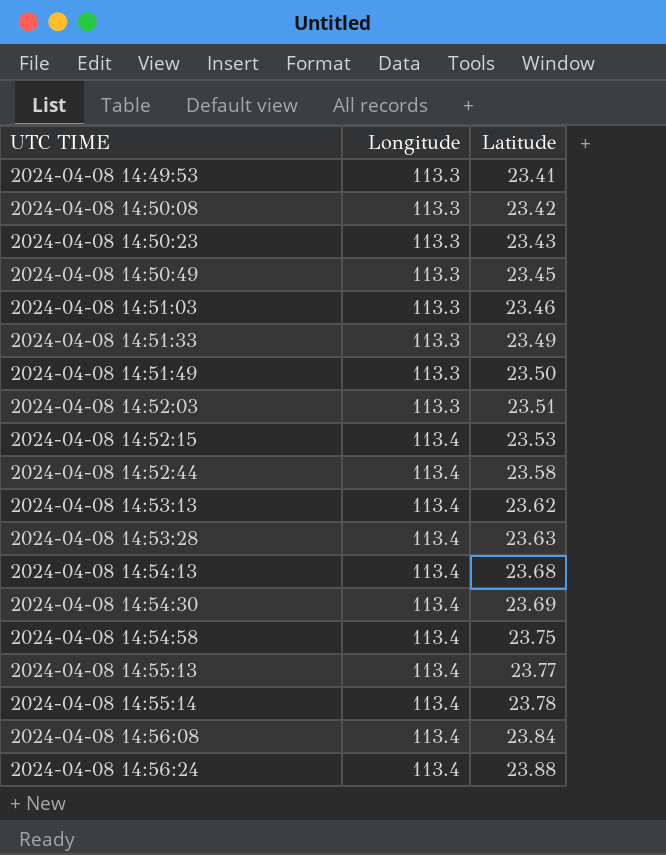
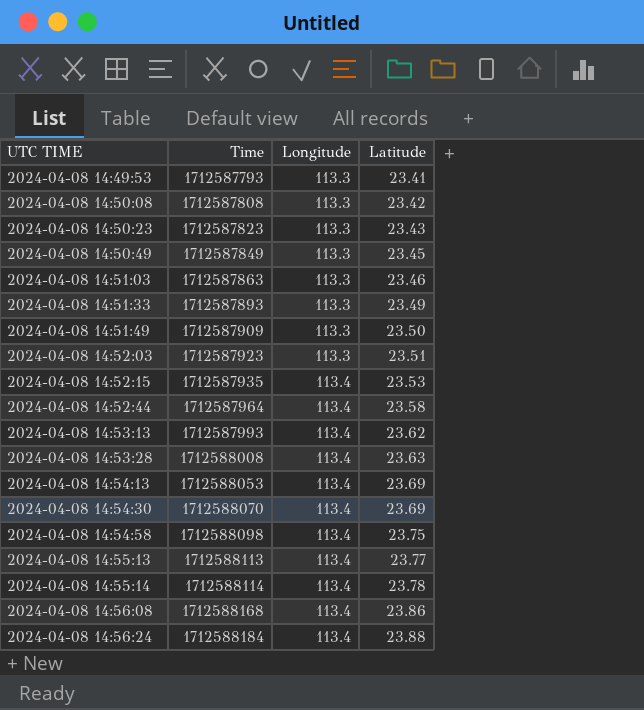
column Time | position: none -> 2
2024-04-08 14:54:13 | Latitude: 23.68 -> 23.69
2024-04-08 14:56:08 | Latitude: 23.84 -> 23.86

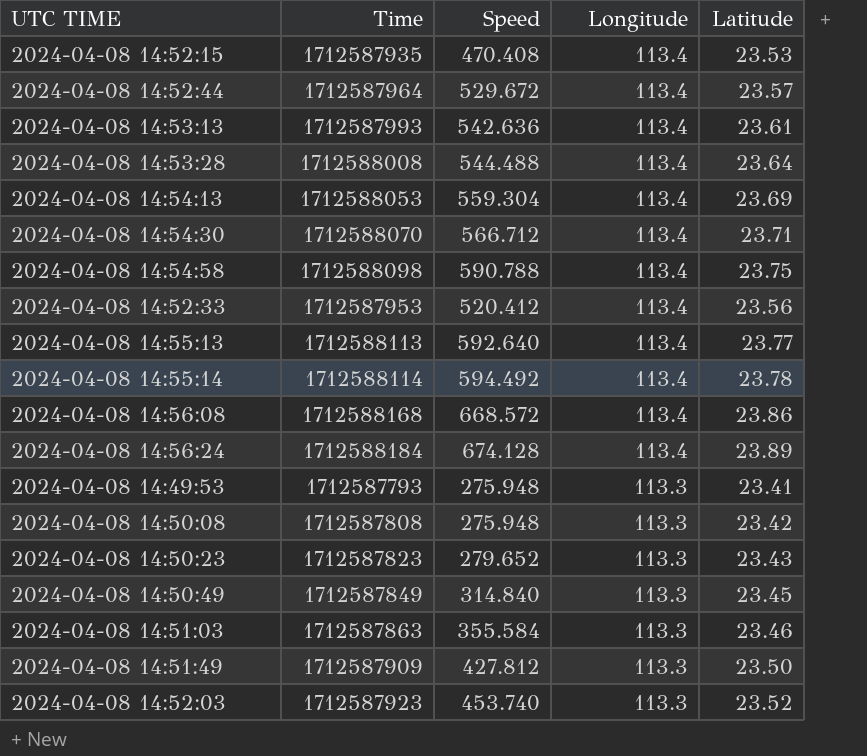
row order: UTC TIME ascending -> Longitude descending
column Speed | position: none -> 3
row 2024-04-08 14:51:33: 1712587893 | 113.3 | 23.49 -> none
2024-04-08 14:52:44 | Latitude: 23.58 -> 23.57
2024-04-08 14:53:13 | Latitude: 23.62 -> 23.61
2024-04-08 14:53:28 | Latitude: 23.63 -> 23.64
2024-04-08 14:54:30 | Latitude: 23.69 -> 23.71
row 2024-04-08 14:52:33: none -> 1712587953 | 520.412 | 113.4 | 23.56
2024-04-08 14:56:24 | Latitude: 23.88 -> 23.89
2024-04-08 14:52:03 | Latitude: 23.51 -> 23.52

